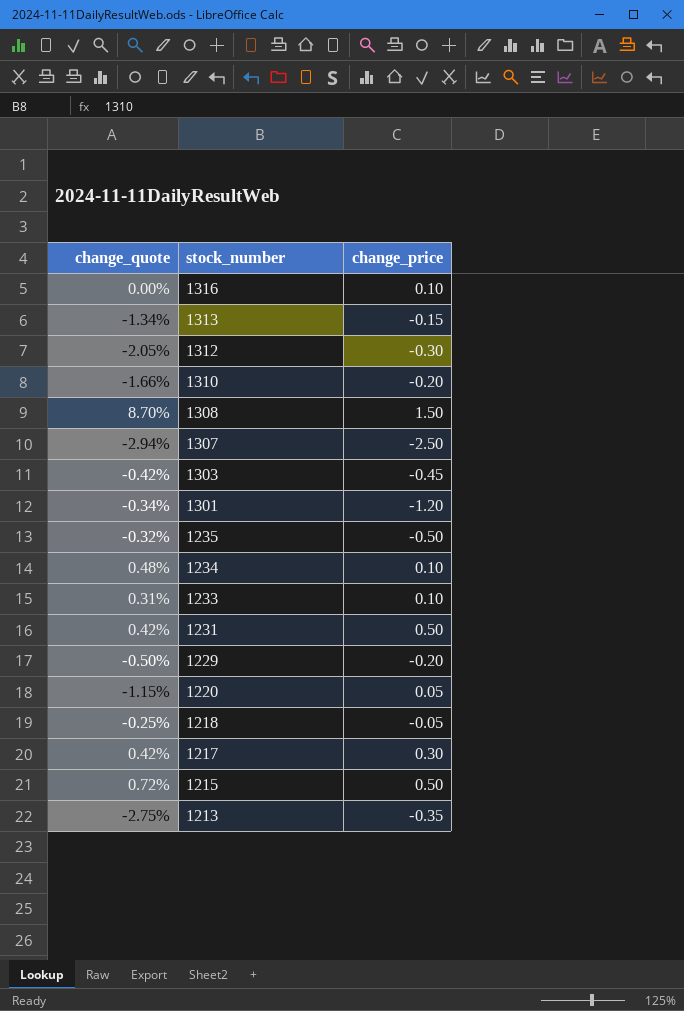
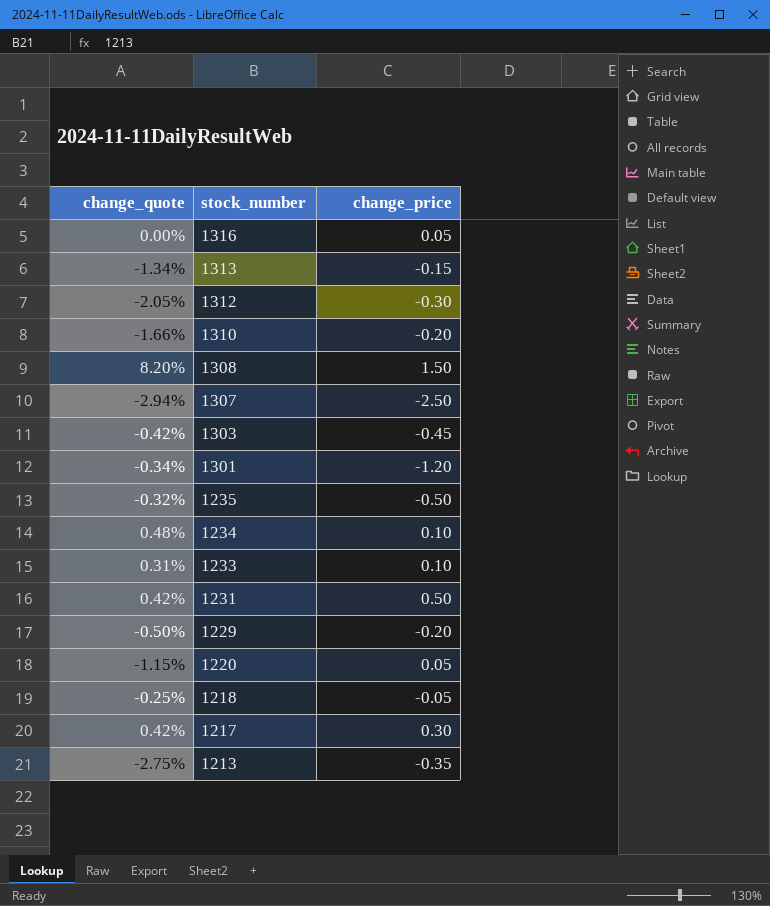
row 1215: 0.72% | 0.50 -> none
1316 | change_price: 0.10 -> 0.05
1308 | change_quote: 8.70% -> 8.20%

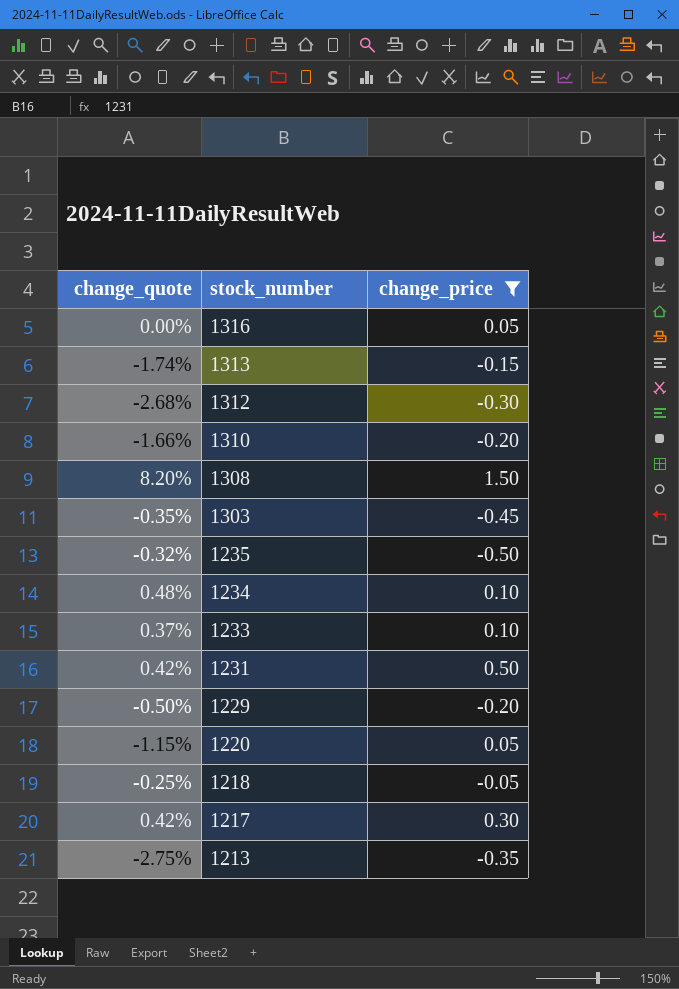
filter: none -> change_price >= -0.50
1313 | change_quote: -1.34% -> -1.74%
1312 | change_quote: -2.05% -> -2.68%
1303 | change_quote: -0.42% -> -0.35%
1233 | change_quote: 0.31% -> 0.37%

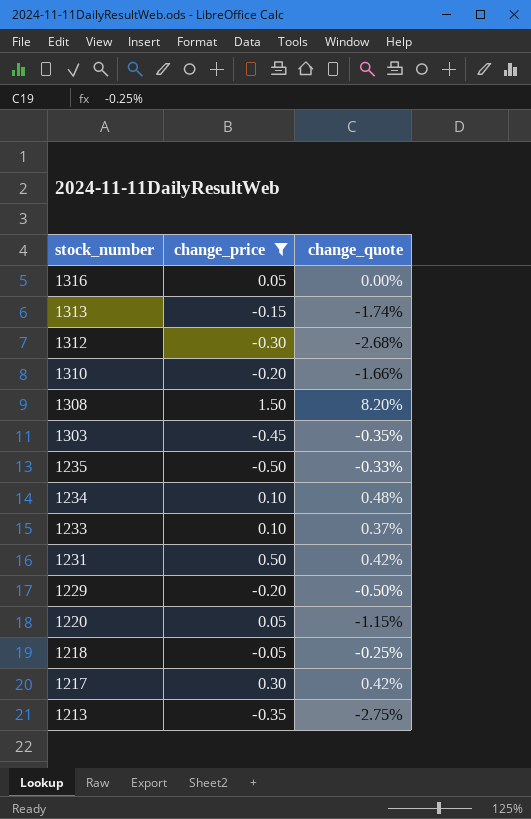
column change_quote | position: 1 -> 3
1235 | change_quote: -0.32% -> -0.33%

